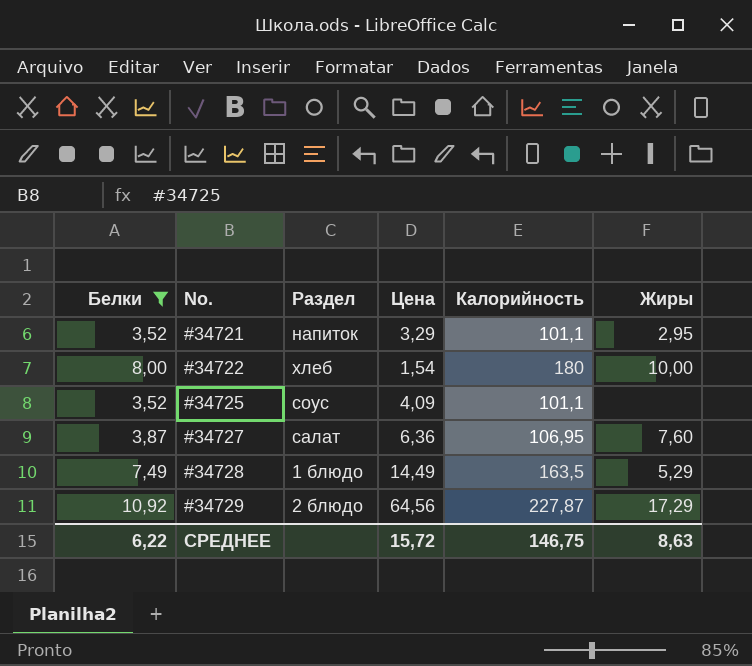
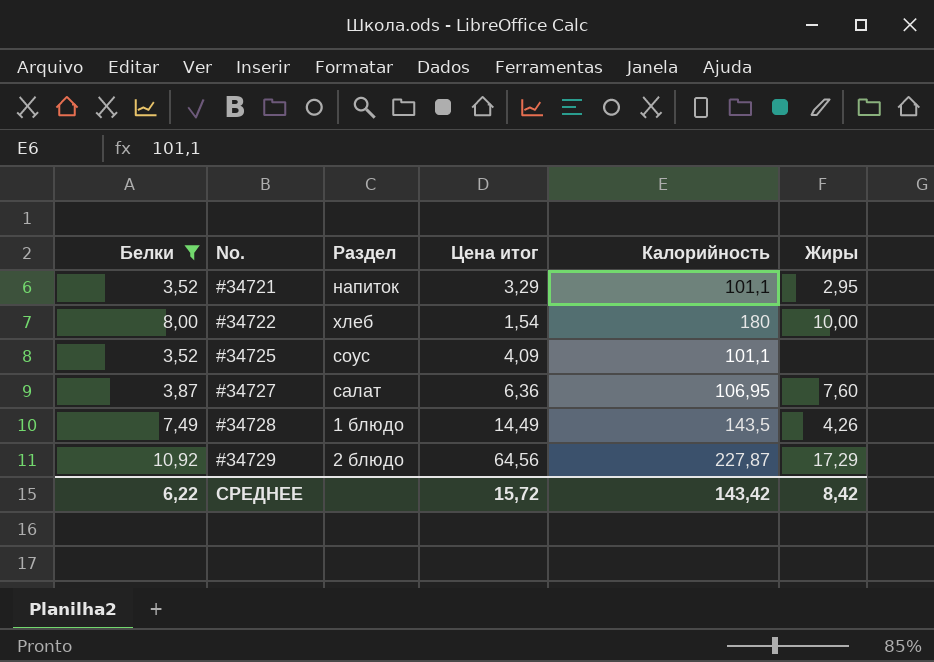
column name: Цена -> Цена итог
#34728 | Калорийность: 163,5 -> 143,5
#34728 | Жиры: 5,29 -> 4,26
СРЕДНЕЕ | Калорийность: 146,75 -> 143,42
СРЕДНЕЕ | Жиры: 8,63 -> 8,42

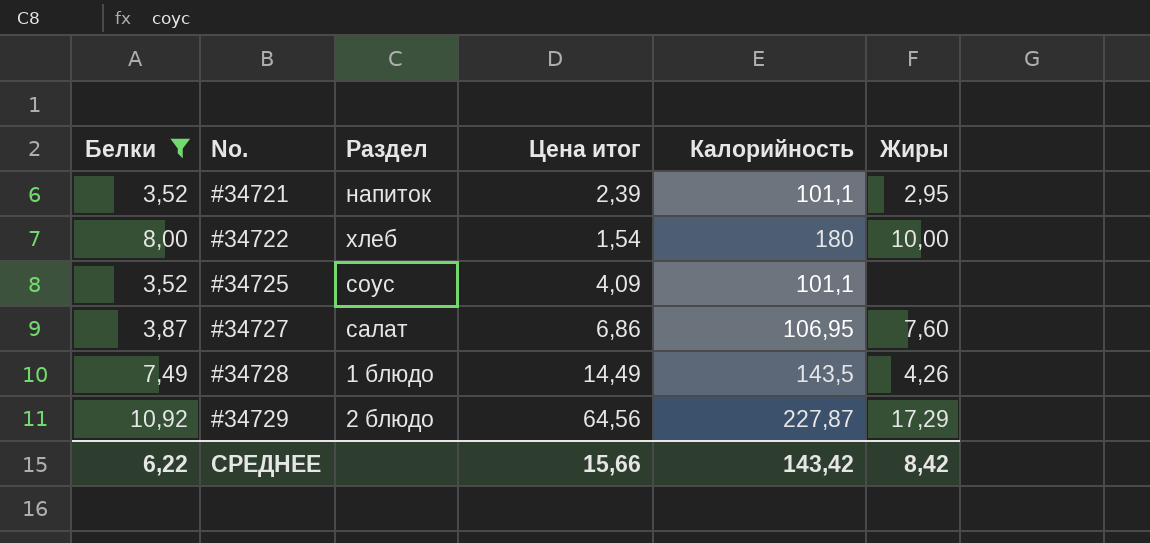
#34721 | Цена итог: 3,29 -> 2,39
#34727 | Цена итог: 6,36 -> 6,86
СРЕДНЕЕ | Цена итог: 15,72 -> 15,66

